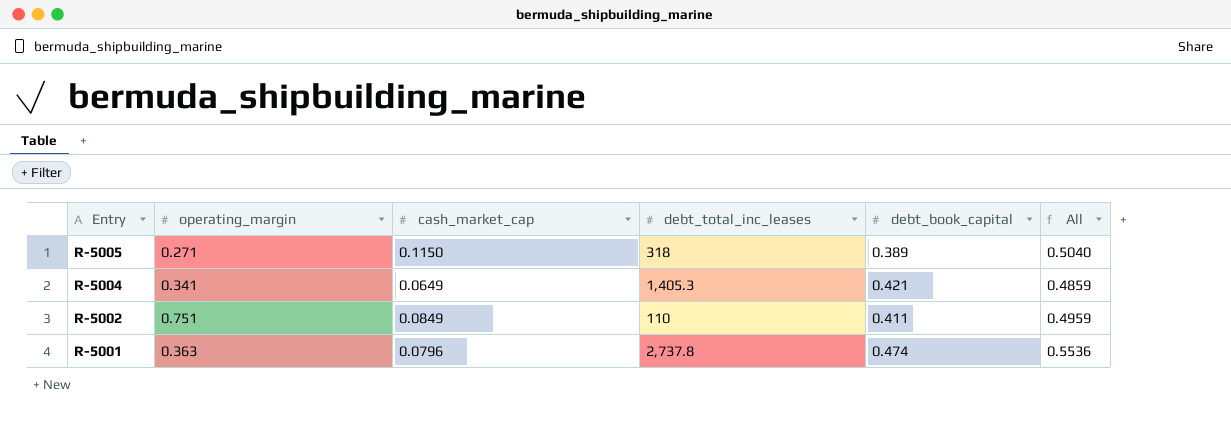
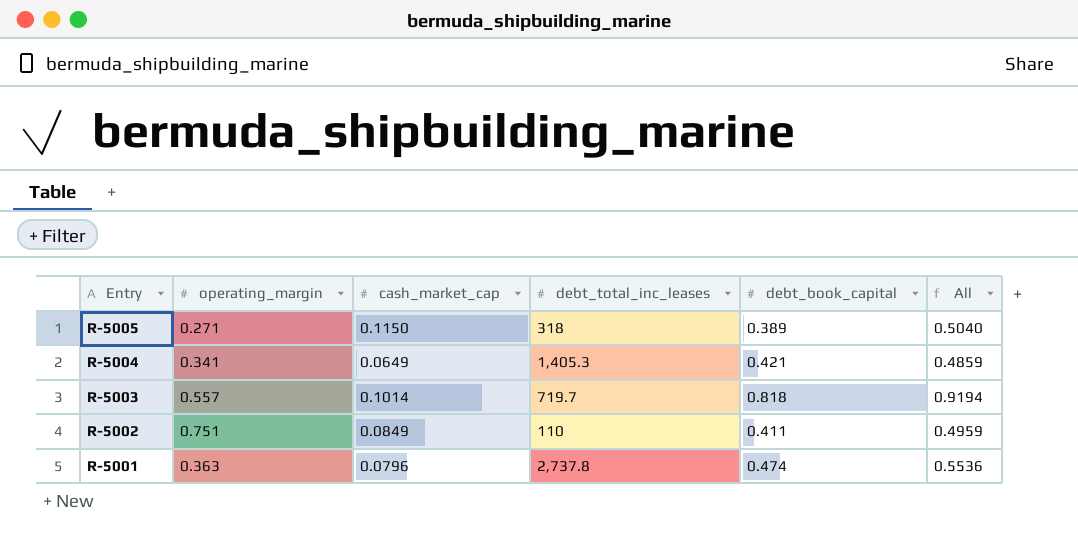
row R-5003: none -> 0.557 | 0.1014 | 719.7 | 0.818 | 0.9194

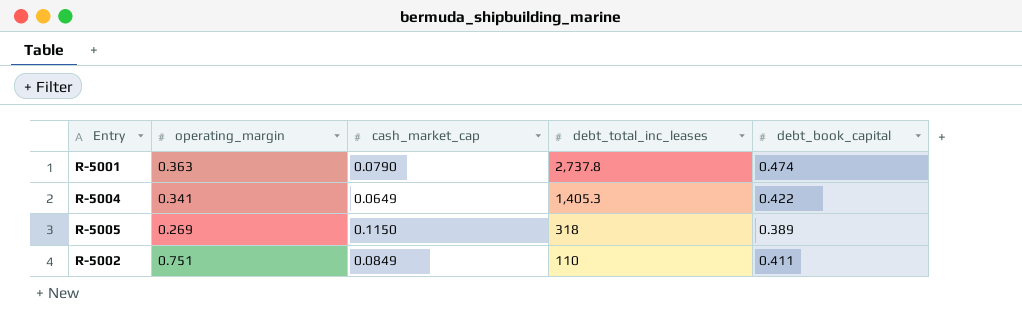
row order: Entry descending -> debt_total_inc_leases descending
column All | formula: [cash_market_cap] + [debt_book_capital] -> none
row R-5003: 0.557 | 0.1014 | 719.7 | 0.818 | 0.9194 -> none
R-5001 | cash_market_cap: 0.0796 -> 0.0790
R-5004 | debt_book_capital: 0.421 -> 0.422
R-5005 | operating_margin: 0.271 -> 0.269

